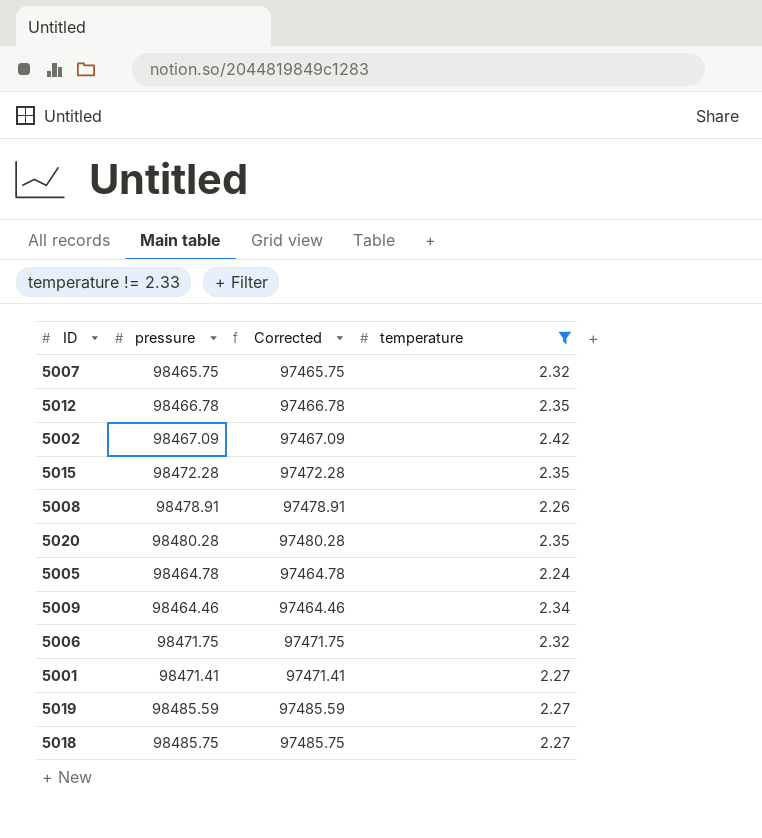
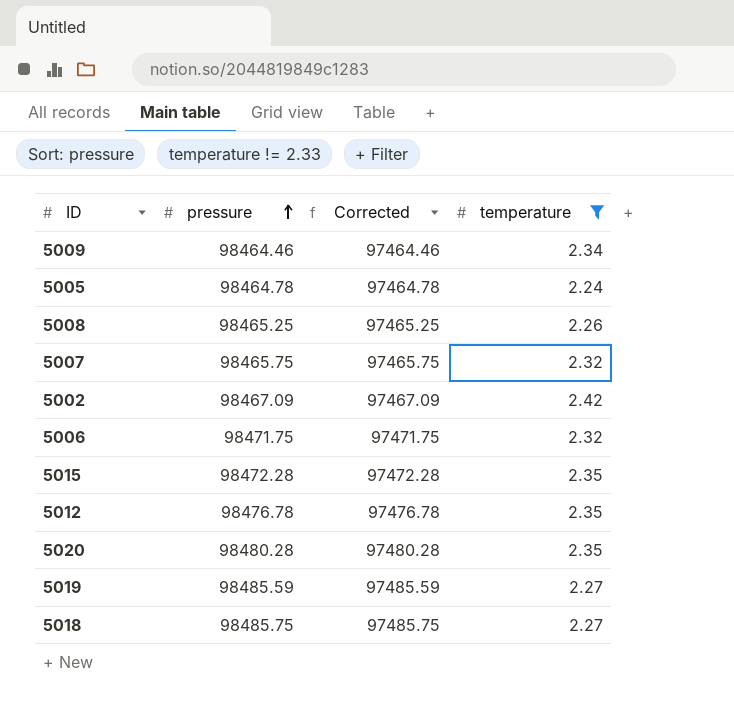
row order: none -> pressure ascending
row 5001: 98471.41 | 97471.41 | 2.27 -> none
5008 | pressure: 98478.91 -> 98465.25
5008 | Corrected: 97478.91 -> 97465.25
5012 | pressure: 98466.78 -> 98476.78
5012 | Corrected: 97466.78 -> 97476.78

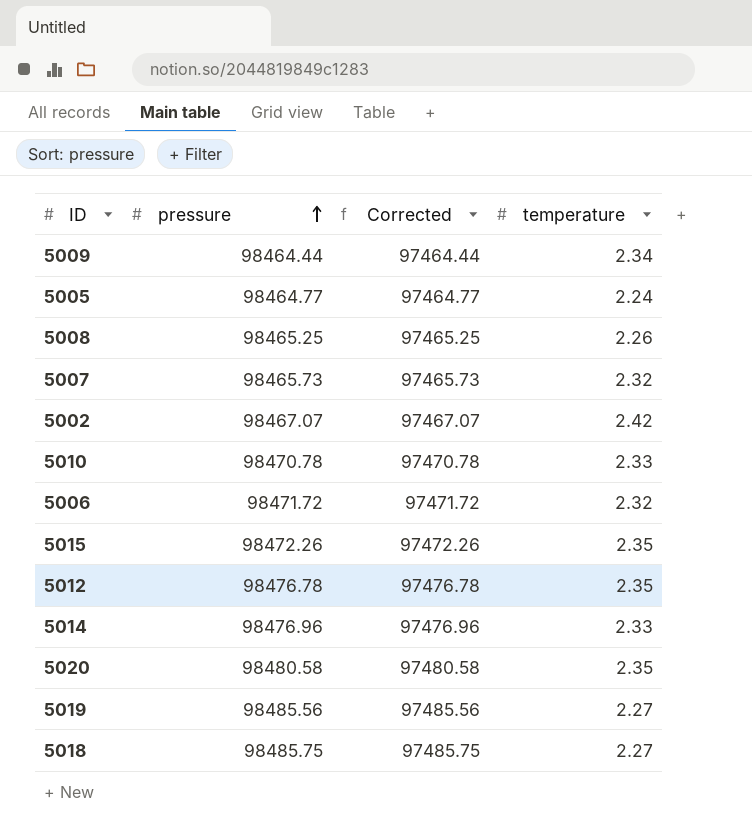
filter: temperature != 2.33 -> none
5009 | pressure: 98464.46 -> 98464.44
5009 | Corrected: 97464.46 -> 97464.44
5005 | pressure: 98464.78 -> 98464.77
5005 | Corrected: 97464.78 -> 97464.77
5007 | pressure: 98465.75 -> 98465.73
5007 | Corrected: 97465.75 -> 97465.73
5002 | pressure: 98467.09 -> 98467.07
5002 | Corrected: 97467.09 -> 97467.07
5006 | pressure: 98471.75 -> 98471.72
5006 | Corrected: 97471.75 -> 97471.72
5015 | pressure: 98472.28 -> 98472.26
5015 | Corrected: 97472.28 -> 97472.26
5020 | pressure: 98480.28 -> 98480.58
5020 | Corrected: 97480.28 -> 97480.58
5019 | pressure: 98485.59 -> 98485.56
5019 | Corrected: 97485.59 -> 97485.56

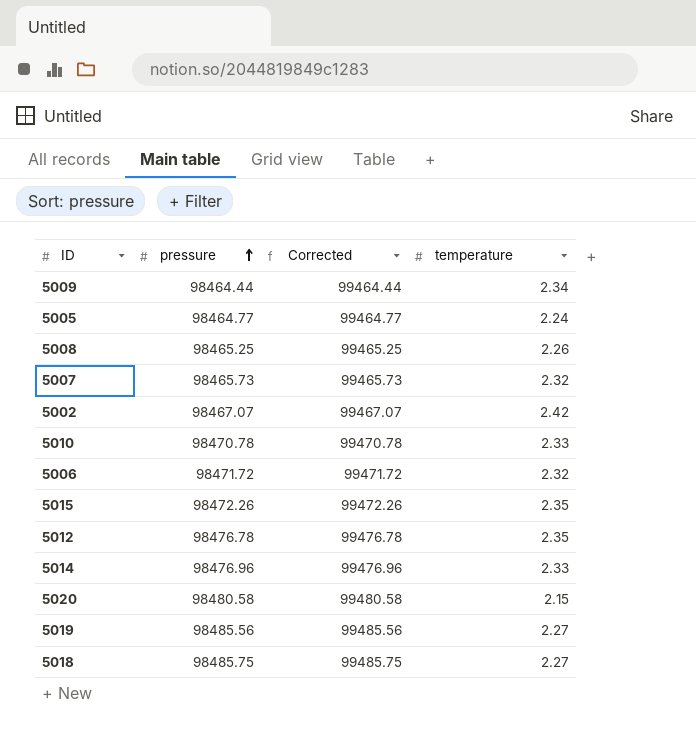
column Corrected | formula: [pressure] - 1000 -> [pressure] + 1000
5020 | temperature: 2.35 -> 2.15

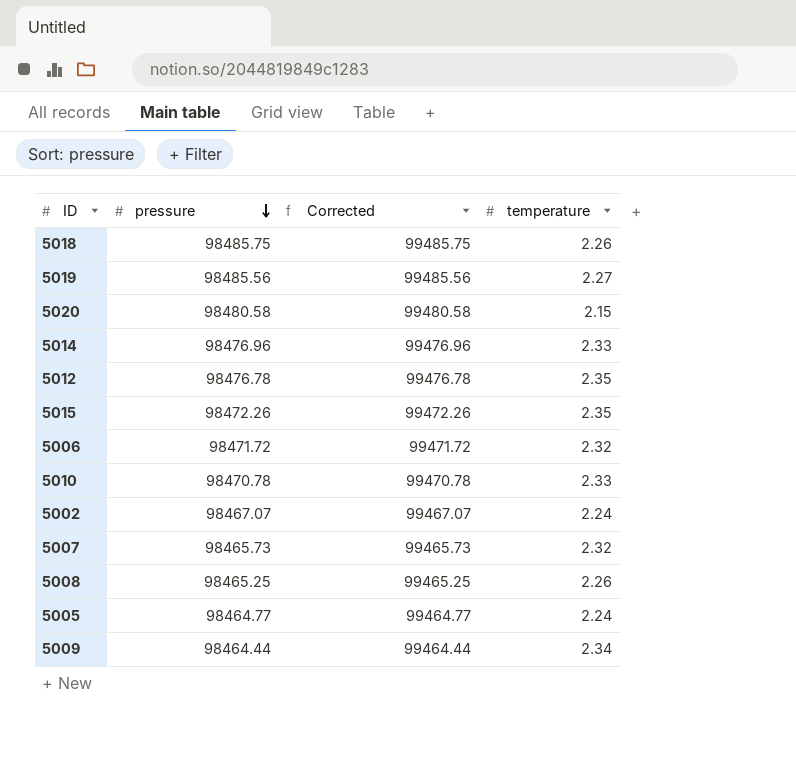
row order: pressure ascending -> pressure descending
5018 | temperature: 2.27 -> 2.26
5002 | temperature: 2.42 -> 2.24

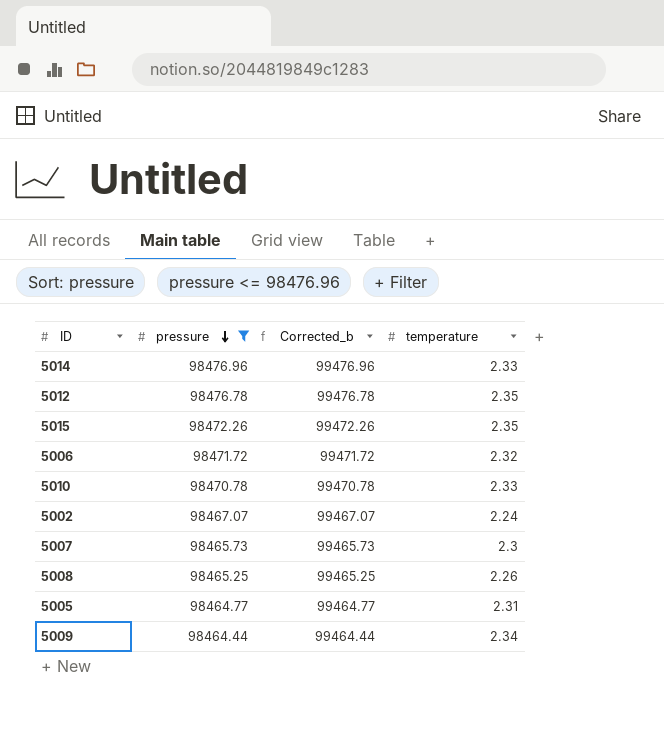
filter: none -> pressure <= 98476.96
column name: Corrected -> Corrected_b
5007 | temperature: 2.32 -> 2.3
5005 | temperature: 2.24 -> 2.31

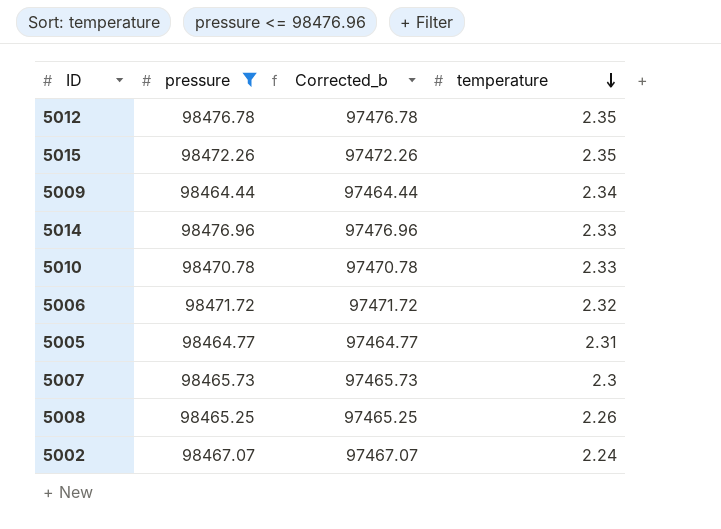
row order: pressure descending -> temperature descending
column Corrected_b | formula: [pressure] + 1000 -> [pressure] - 1000

